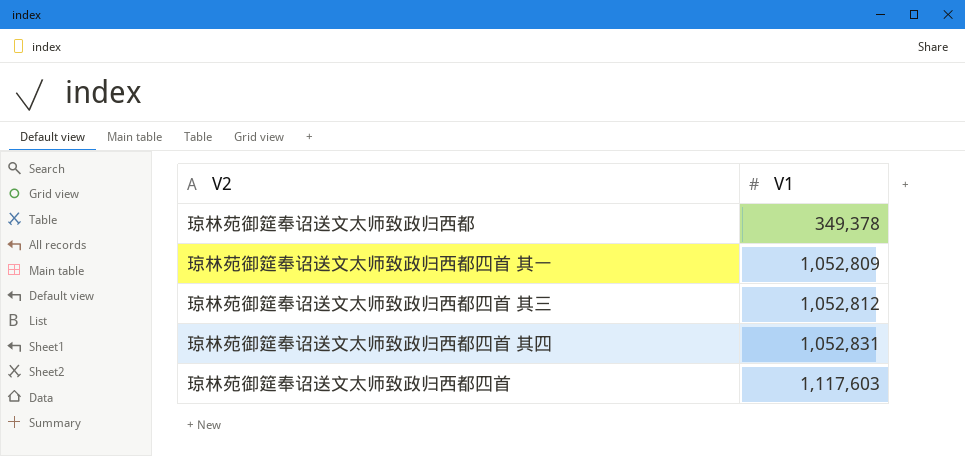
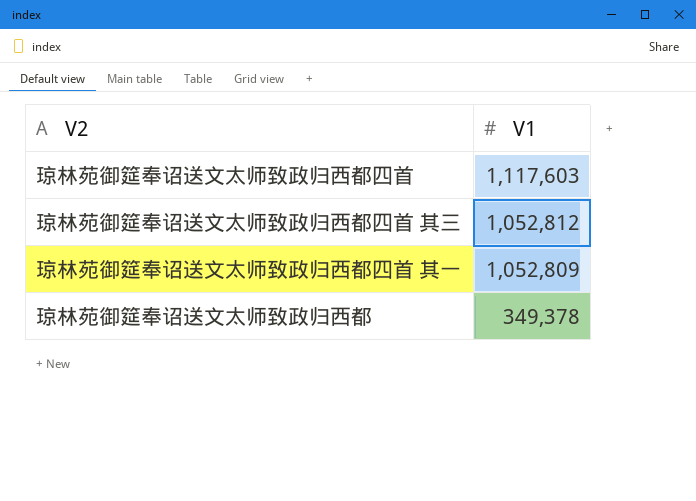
row order: V1 ascending -> V1 descending
row 琼林苑御筵奉诏送文太师致政归西都四首 其四: 1,052,831 -> none

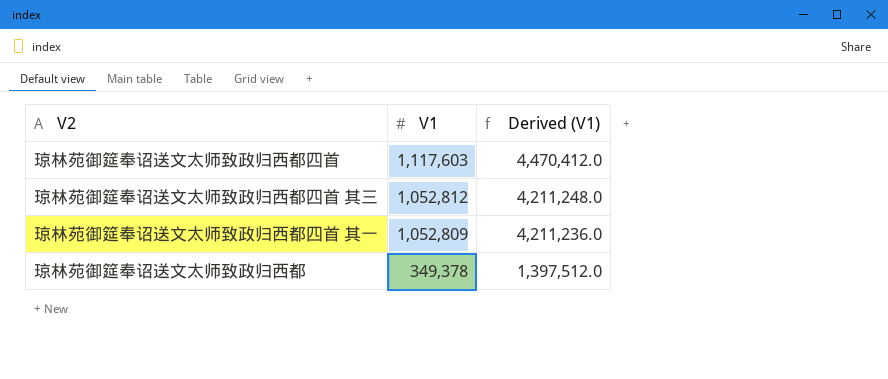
column Derived (V1) | formula: none -> [V1] * 4

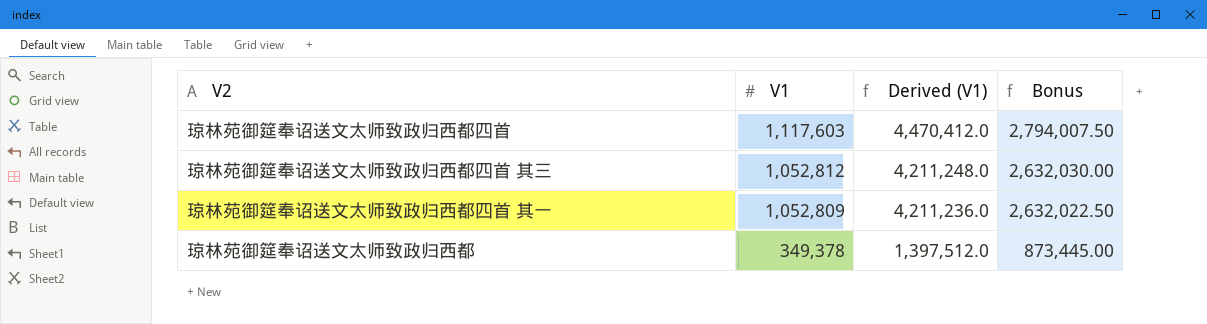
column Bonus | formula: none -> [V1] * 2.5

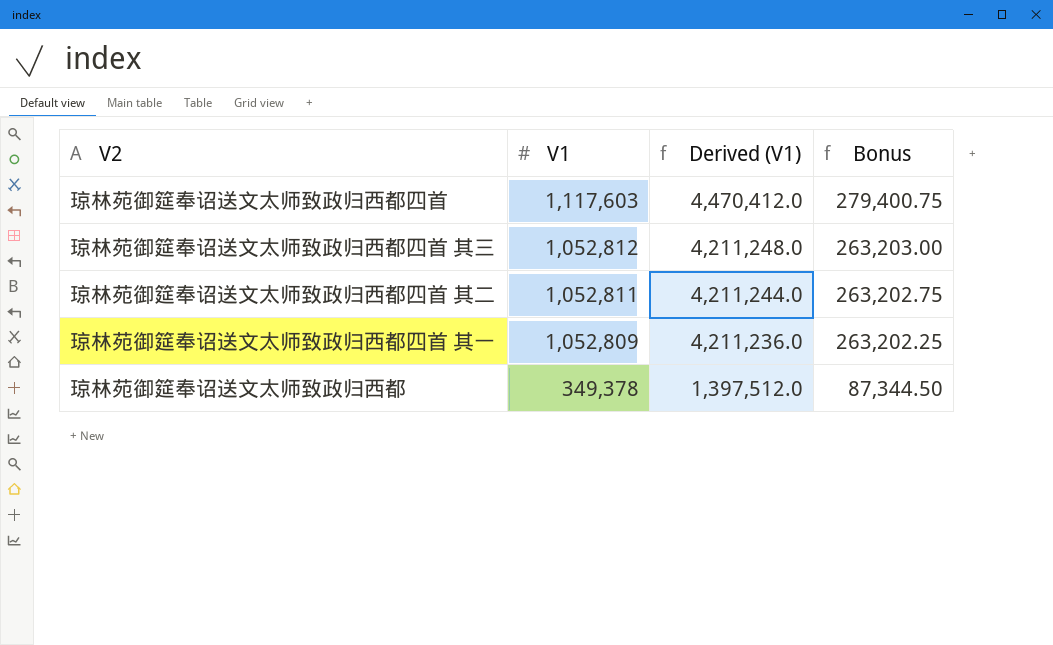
column Bonus | formula: [V1] * 2.5 -> [V1] * 0.25
row 琼林苑御筵奉诏送文太师致政归西都四首 其二: none -> 1,052,811 | 4,211,244.0 | 263,202.75

